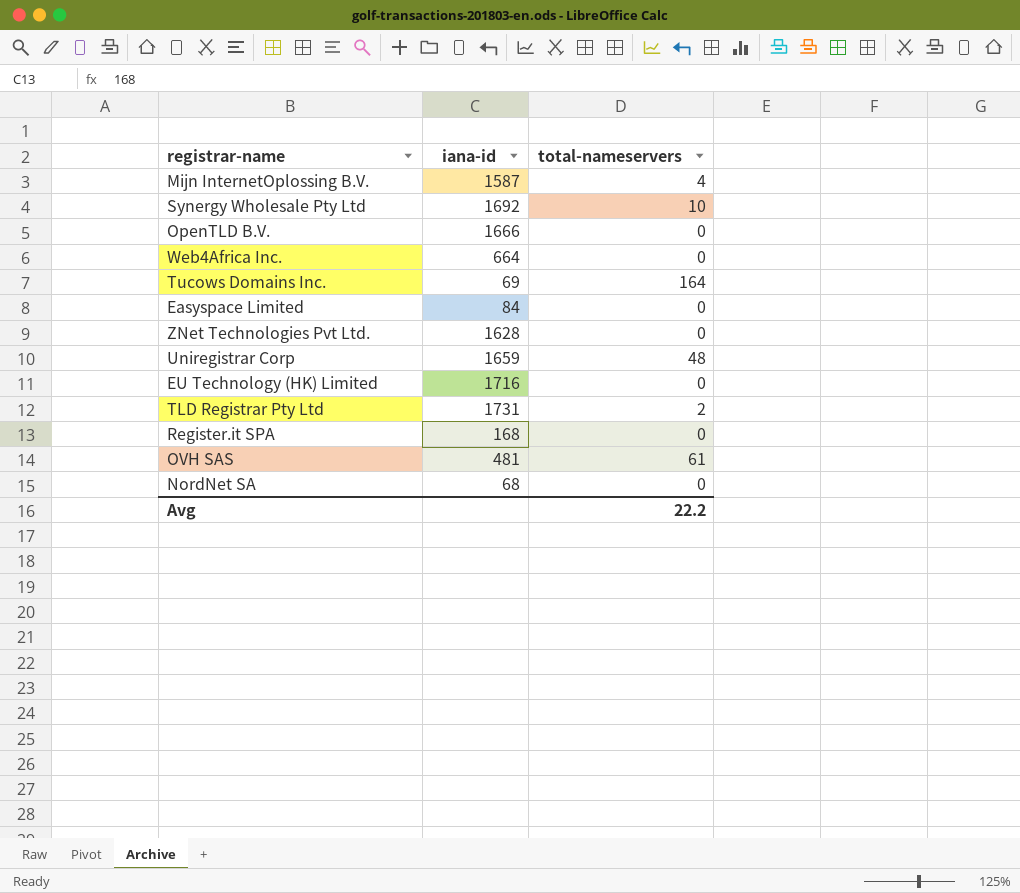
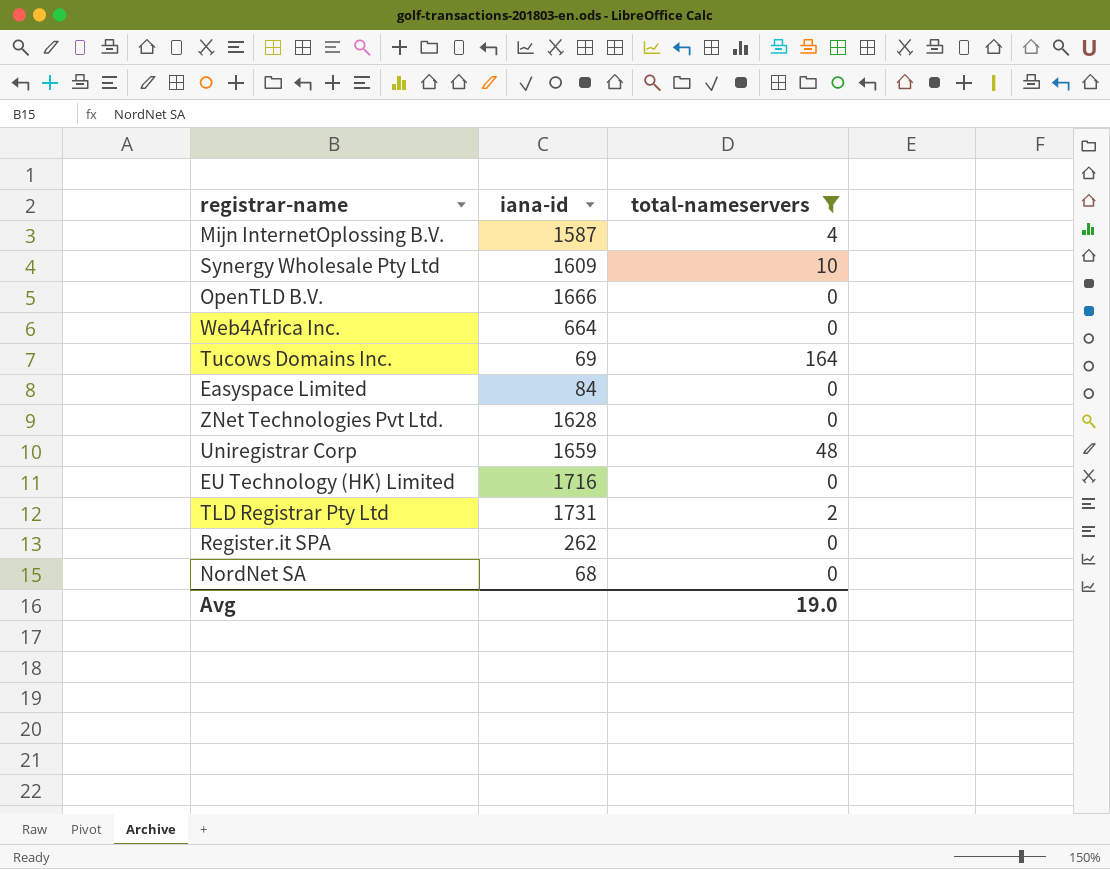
filter: none -> total-nameservers != 61
Synergy Wholesale Pty Ltd | iana-id: 1692 -> 1609
Register.it SPA | iana-id: 168 -> 262
Avg | total-nameservers: 22.2 -> 19.0

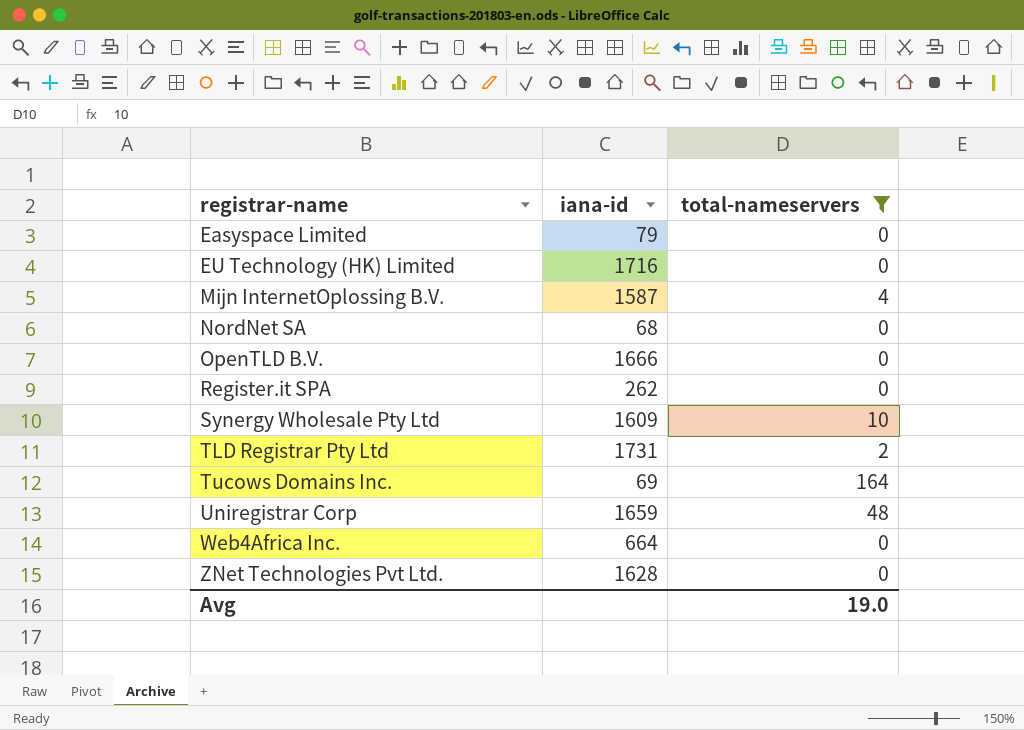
row order: none -> registrar-name ascending
Easyspace Limited | iana-id: 84 -> 79

